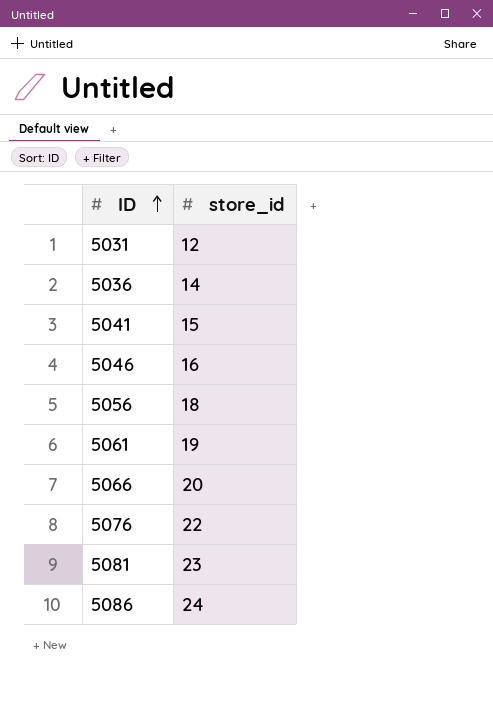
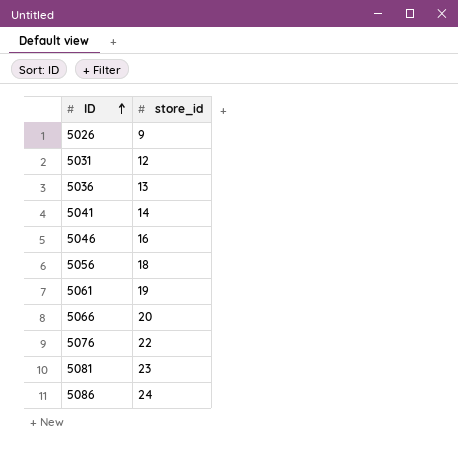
row 5026: none -> 9
5036 | store_id: 14 -> 13
5041 | store_id: 15 -> 14

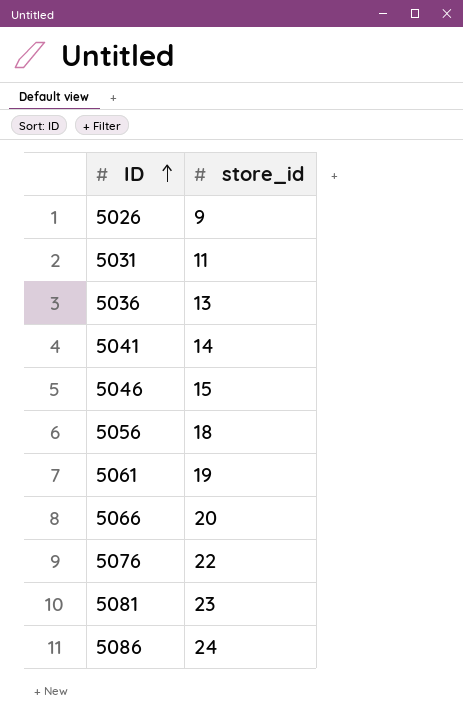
5031 | store_id: 12 -> 11
5046 | store_id: 16 -> 15

